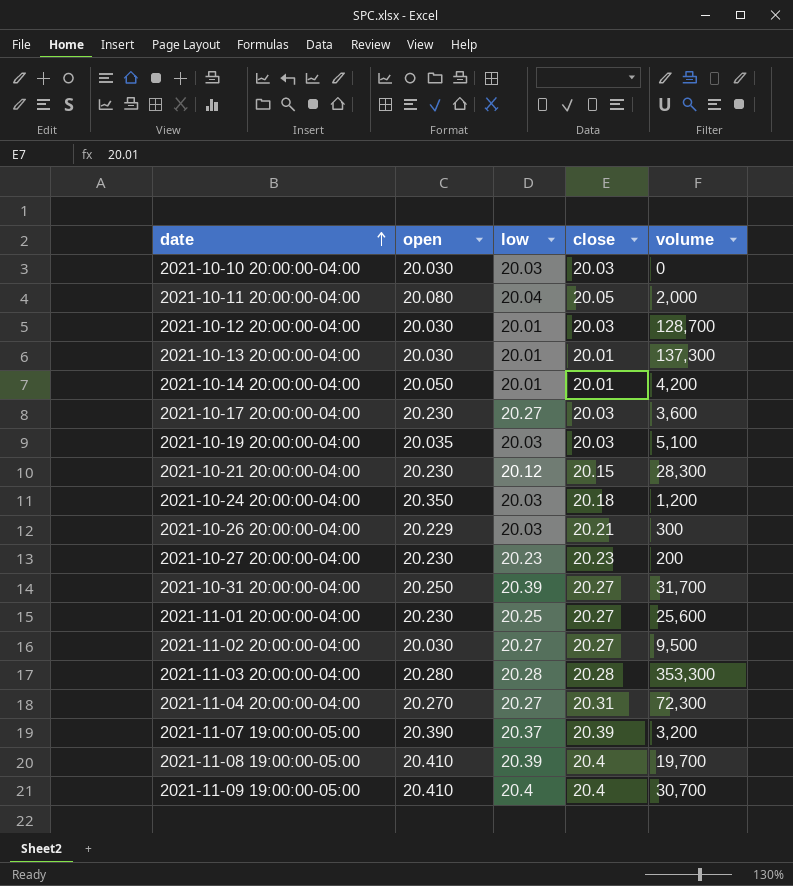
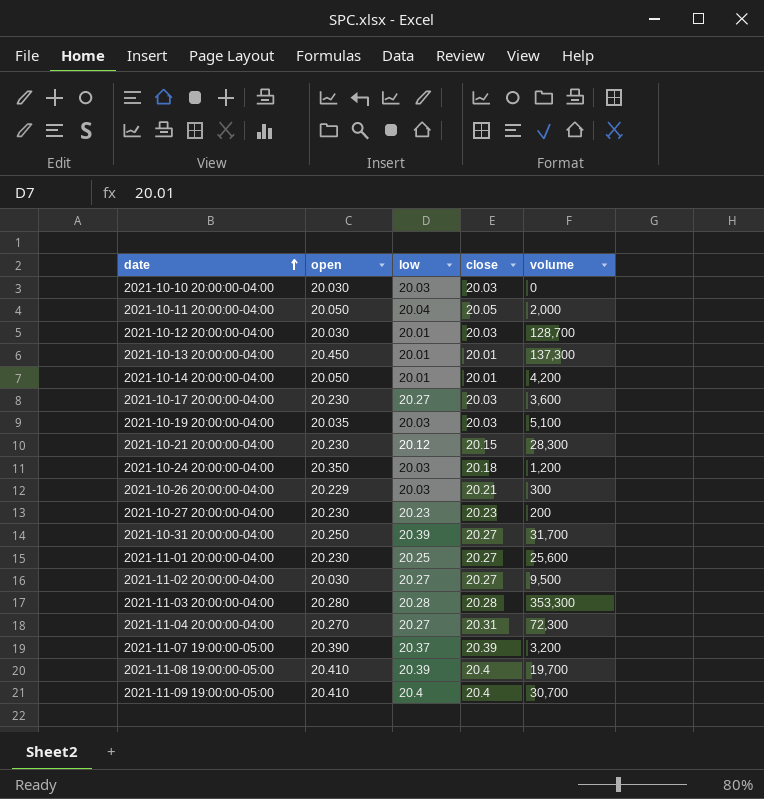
2021-10-11 20:00:00-04:00 | open: 20.080 -> 20.050
2021-10-13 20:00:00-04:00 | open: 20.030 -> 20.450

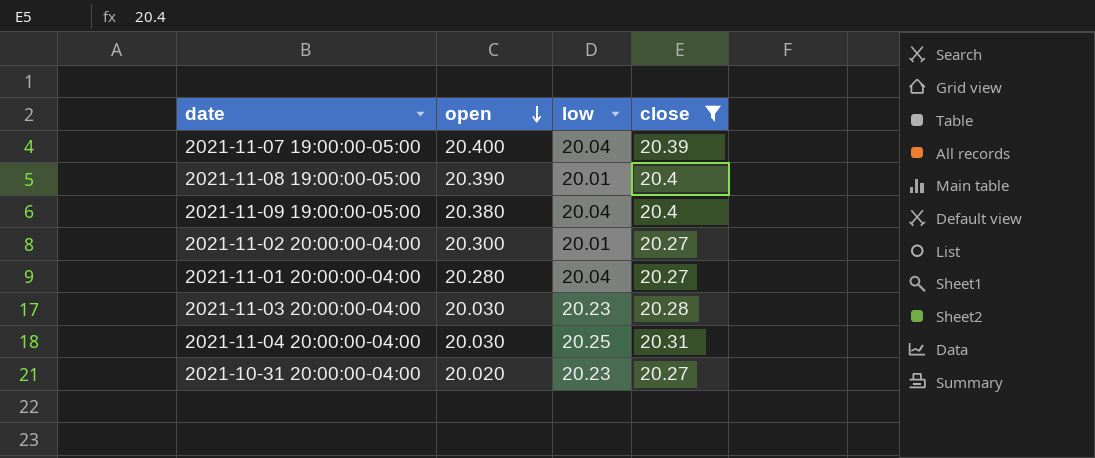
filter: none -> close >= 20.27
row order: date ascending -> open descending
column volume | position: 5 -> none
2021-11-07 19:00:00-05:00 | open: 20.390 -> 20.400
2021-11-07 19:00:00-05:00 | low: 20.37 -> 20.04
2021-11-08 19:00:00-05:00 | open: 20.410 -> 20.390
2021-11-08 19:00:00-05:00 | low: 20.39 -> 20.01
2021-11-09 19:00:00-05:00 | open: 20.410 -> 20.380
2021-11-09 19:00:00-05:00 | low: 20.4 -> 20.04
2021-11-02 20:00:00-04:00 | open: 20.030 -> 20.300
2021-11-02 20:00:00-04:00 | low: 20.27 -> 20.01
2021-11-01 20:00:00-04:00 | open: 20.230 -> 20.280
2021-11-01 20:00:00-04:00 | low: 20.25 -> 20.04
2021-11-03 20:00:00-04:00 | open: 20.280 -> 20.030
2021-11-03 20:00:00-04:00 | low: 20.28 -> 20.23
2021-11-04 20:00:00-04:00 | open: 20.270 -> 20.030
2021-11-04 20:00:00-04:00 | low: 20.27 -> 20.25
2021-10-31 20:00:00-04:00 | open: 20.250 -> 20.020
2021-10-31 20:00:00-04:00 | low: 20.39 -> 20.23

